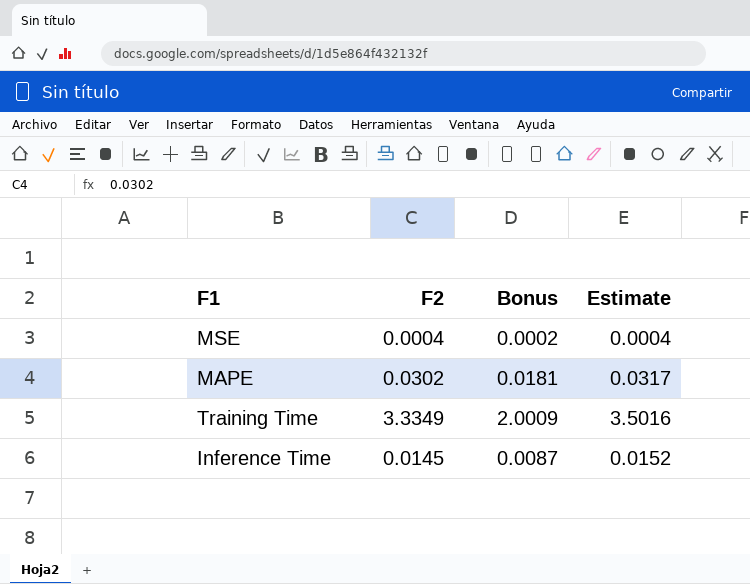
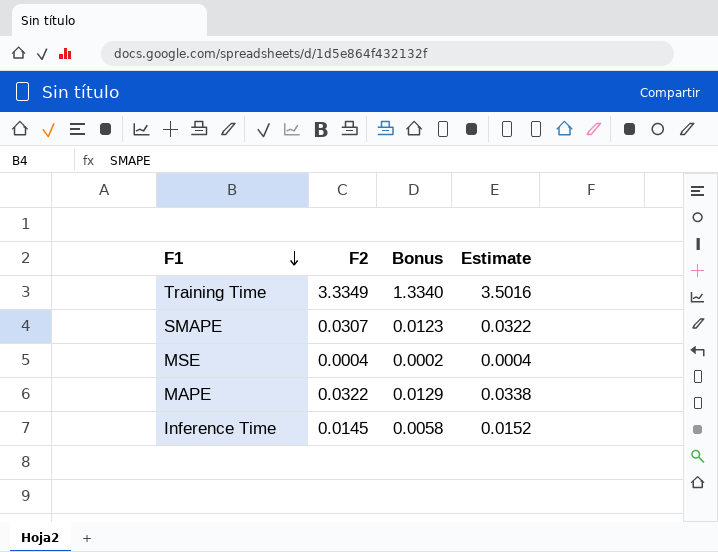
row order: none -> F1 descending
column Bonus | formula: [F2] * 0.6 -> [F2] * 0.4
row SMAPE: none -> 0.0307 | 0.0123 | 0.0322
MAPE | F2: 0.0302 -> 0.0322
MAPE | Estimate: 0.0317 -> 0.0338

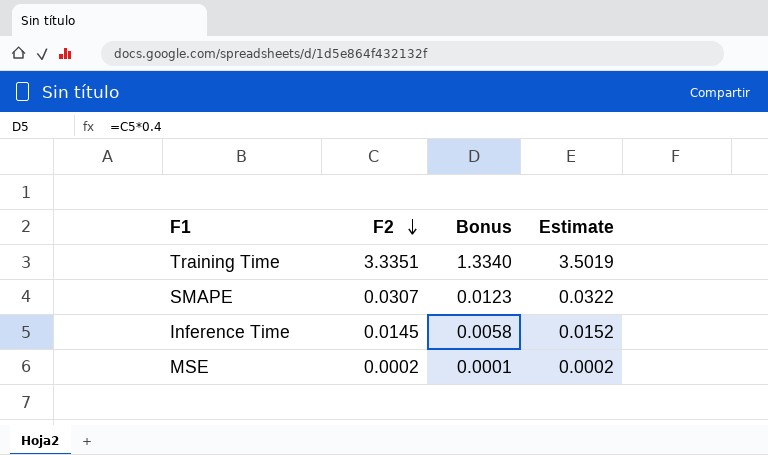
row order: F1 descending -> F2 descending
row MAPE: 0.0322 | 0.0129 | 0.0338 -> none
Training Time | F2: 3.3349 -> 3.3351
Training Time | Estimate: 3.5016 -> 3.5019
MSE | F2: 0.0004 -> 0.0002
MSE | Bonus: 0.0002 -> 0.0001
MSE | Estimate: 0.0004 -> 0.0002

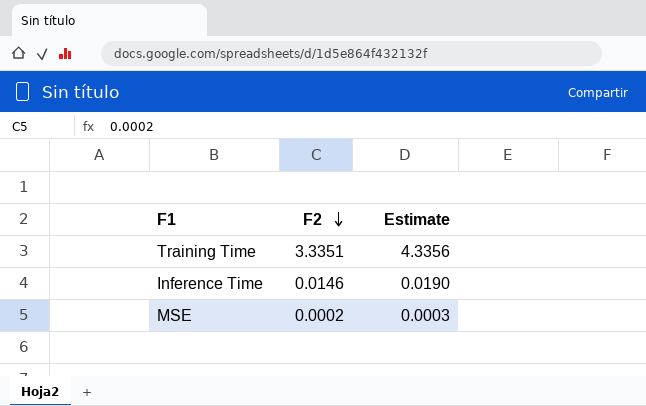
column Bonus | formula: [F2] * 0.4 -> none
column Estimate | formula: [F2] * 1.05 -> [F2] * 1.3
row SMAPE: 0.0307 | 0.0123 | 0.0322 -> none
Inference Time | F2: 0.0145 -> 0.0146

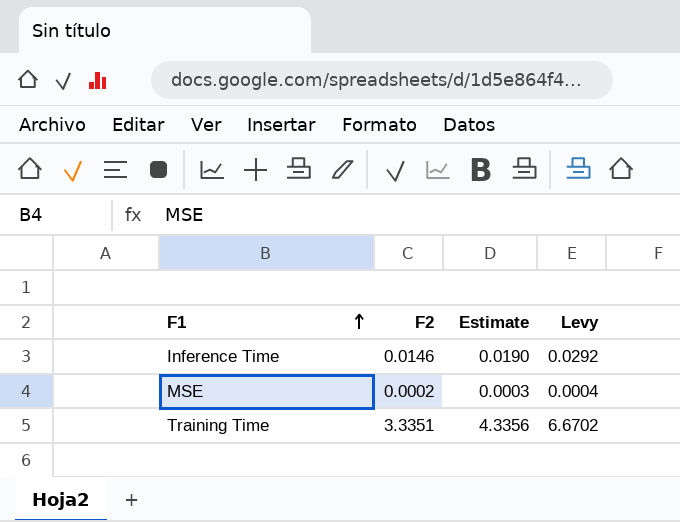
row order: F2 descending -> F1 ascending
column Levy | formula: none -> [F2] * 2

